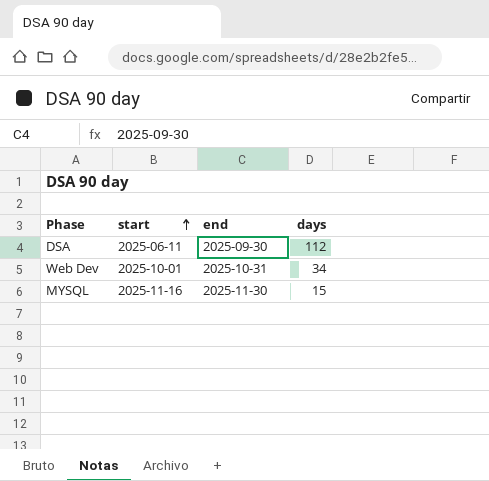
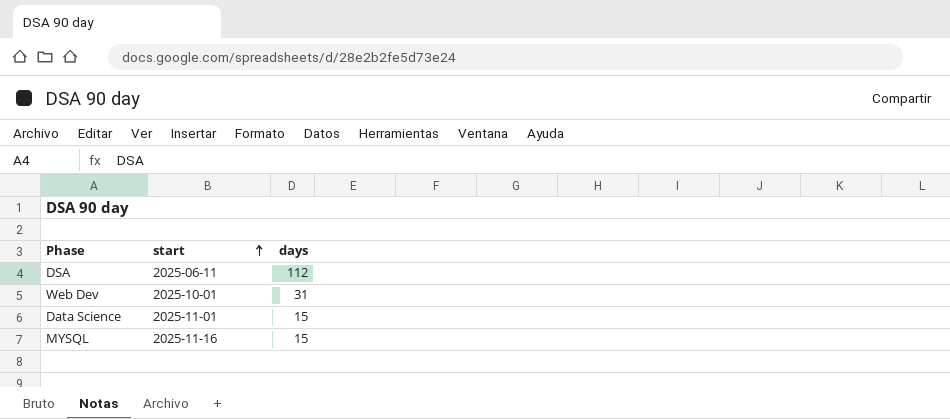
column end | position: 3 -> none
Web Dev | days: 34 -> 31
row Data Science: none -> 2025-11-01 | 15

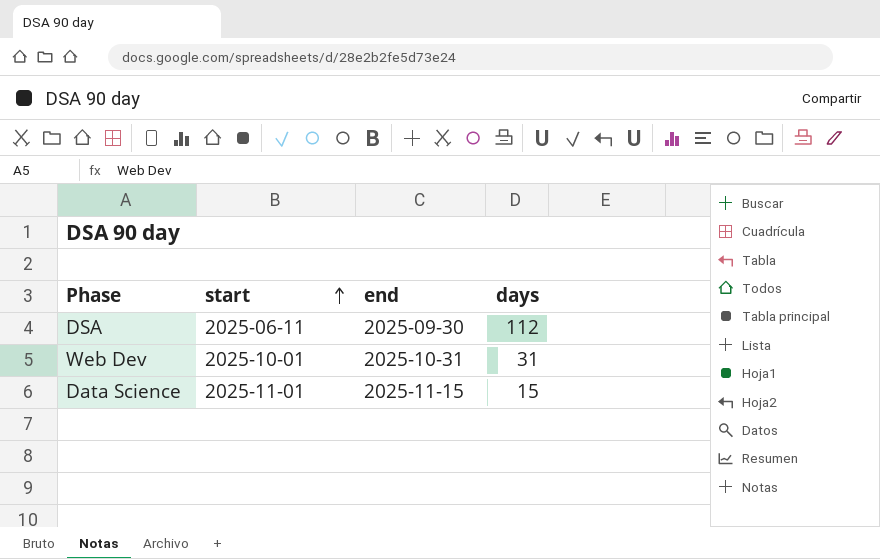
column end | position: none -> 3
row MYSQL: 2025-11-16 | 15 -> none

